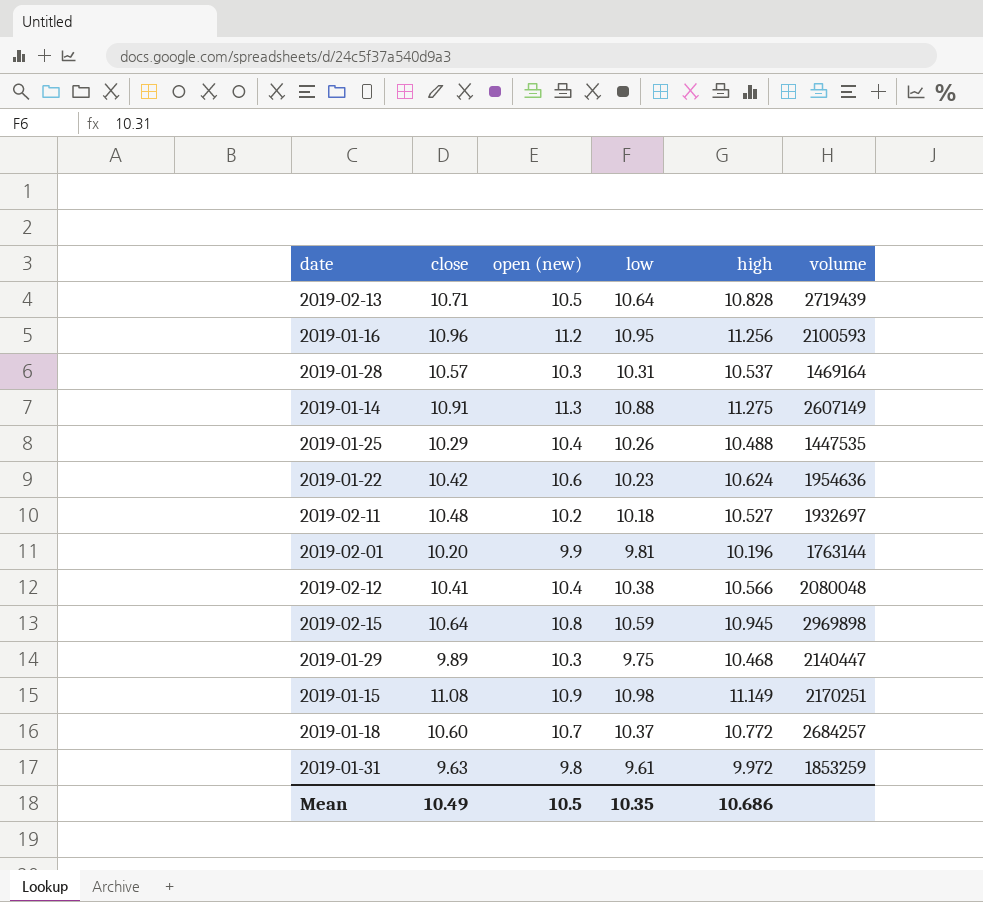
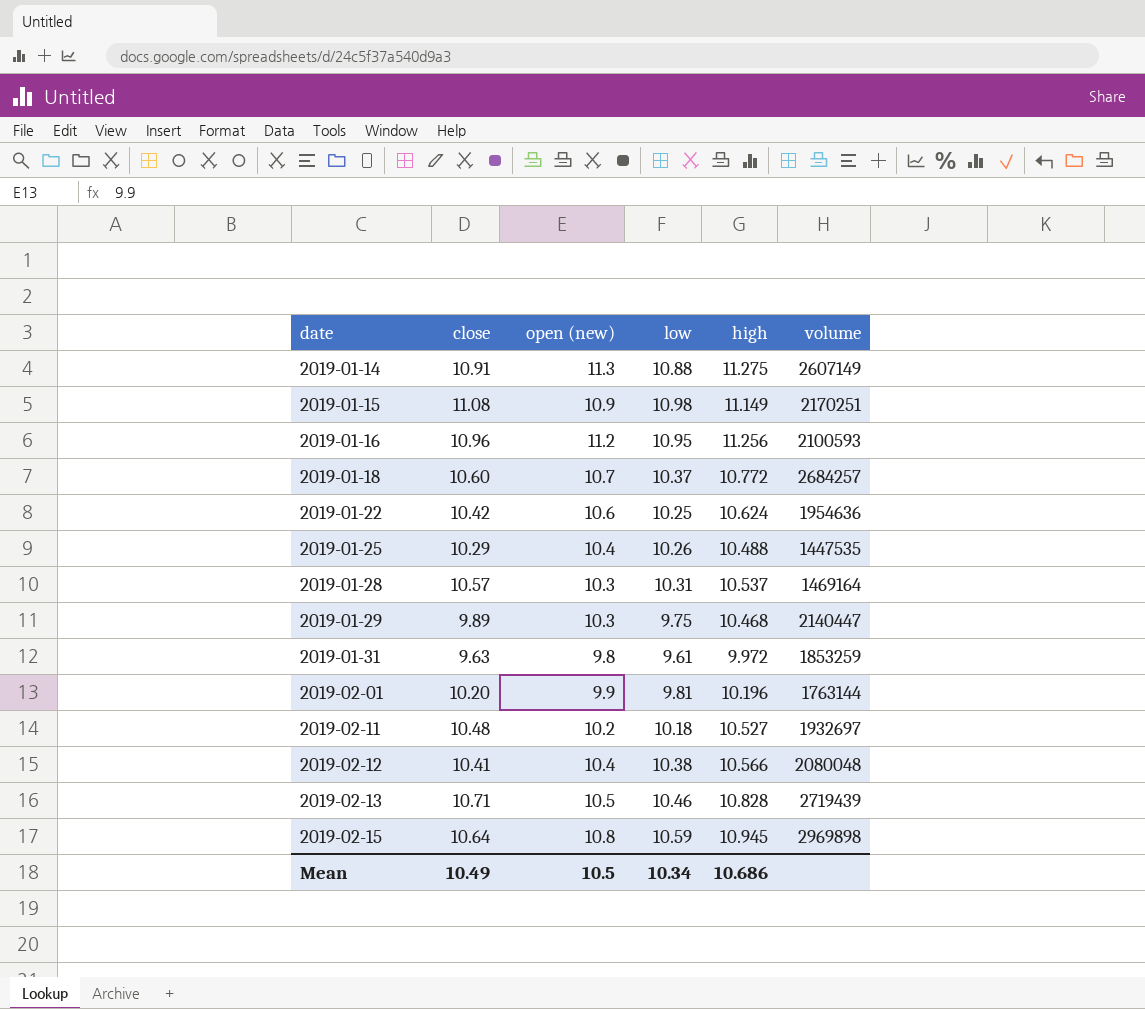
row order: none -> date ascending
2019-01-22 | low: 10.23 -> 10.25
2019-02-13 | low: 10.64 -> 10.46
Mean | low: 10.35 -> 10.34

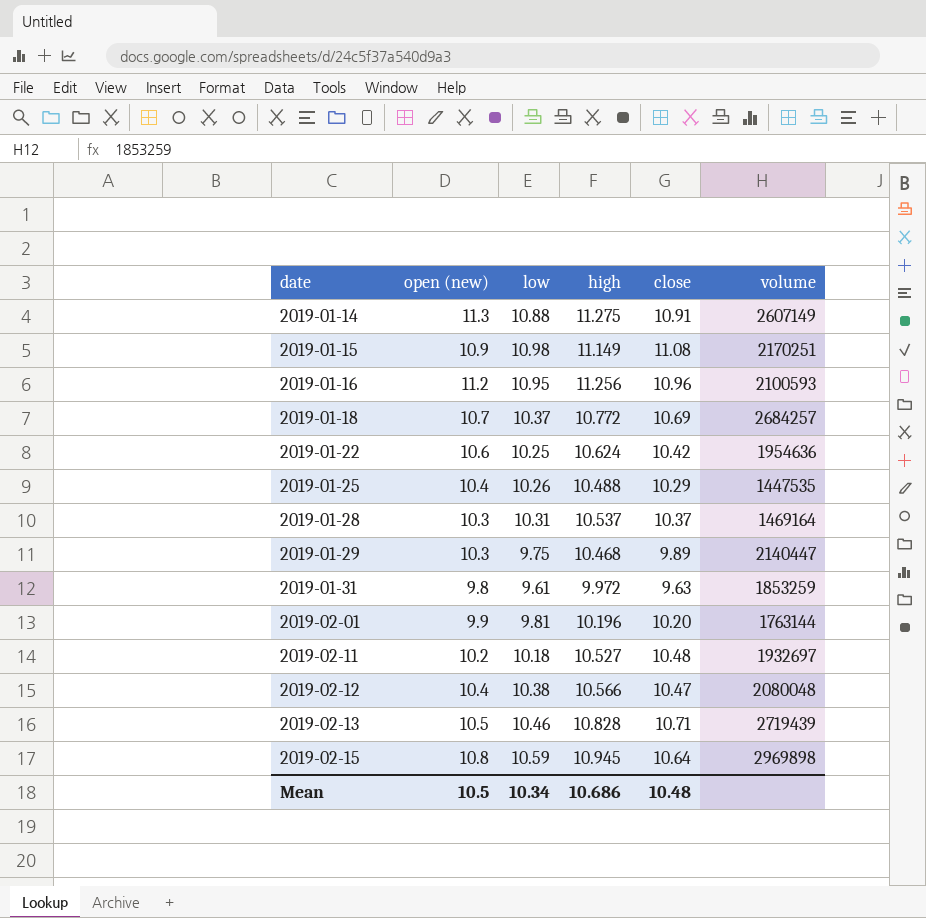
column close | position: 2 -> 5
2019-01-18 | close: 10.60 -> 10.69
2019-01-28 | close: 10.57 -> 10.37
2019-02-12 | close: 10.41 -> 10.47
Mean | close: 10.49 -> 10.48

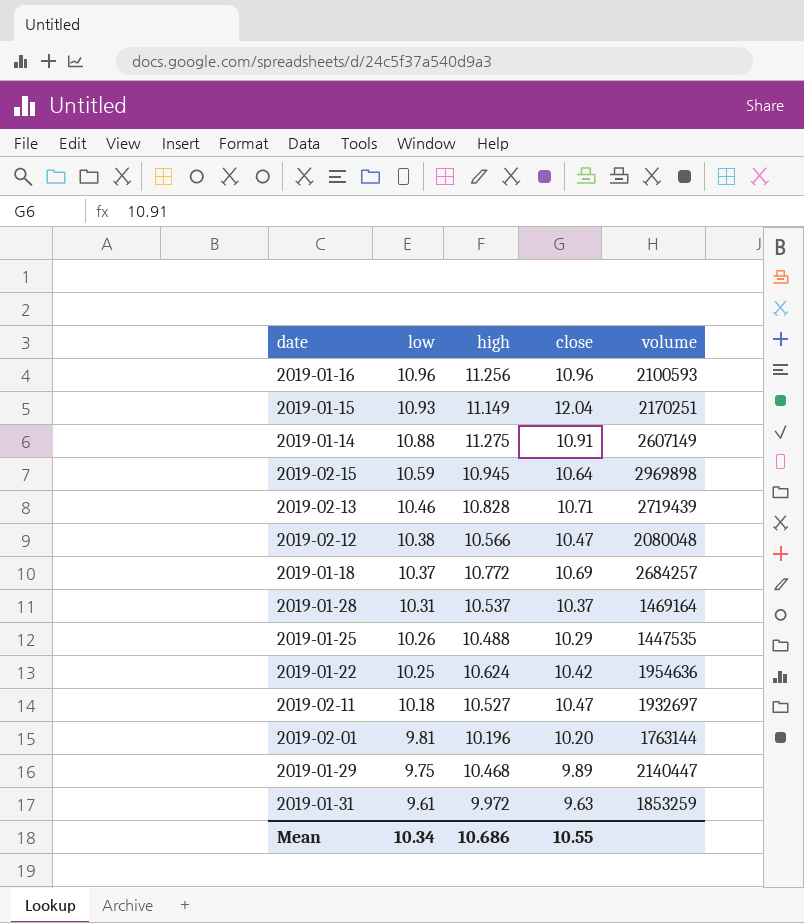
row order: date ascending -> low descending
column open (new) | position: 2 -> none
2019-01-16 | low: 10.95 -> 10.96
2019-01-15 | low: 10.98 -> 10.93
2019-01-15 | close: 11.08 -> 12.04
2019-02-11 | close: 10.48 -> 10.47
Mean | close: 10.48 -> 10.55

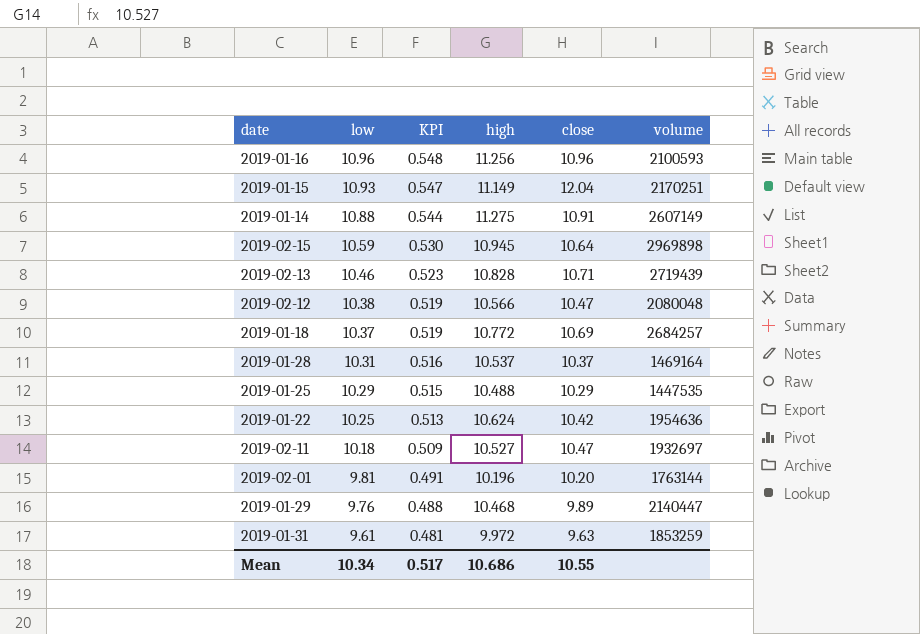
column KPI | formula: none -> [low] * 0.05
2019-01-25 | low: 10.26 -> 10.29
2019-01-29 | low: 9.75 -> 9.76

